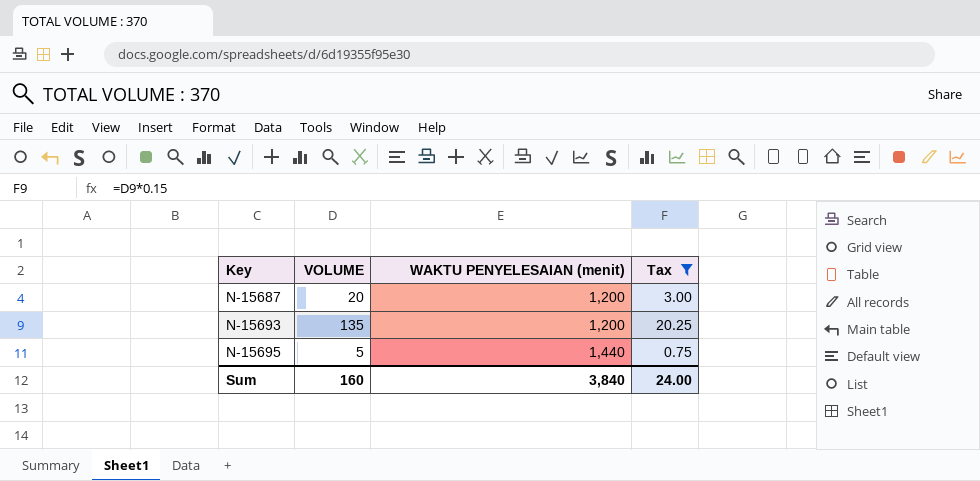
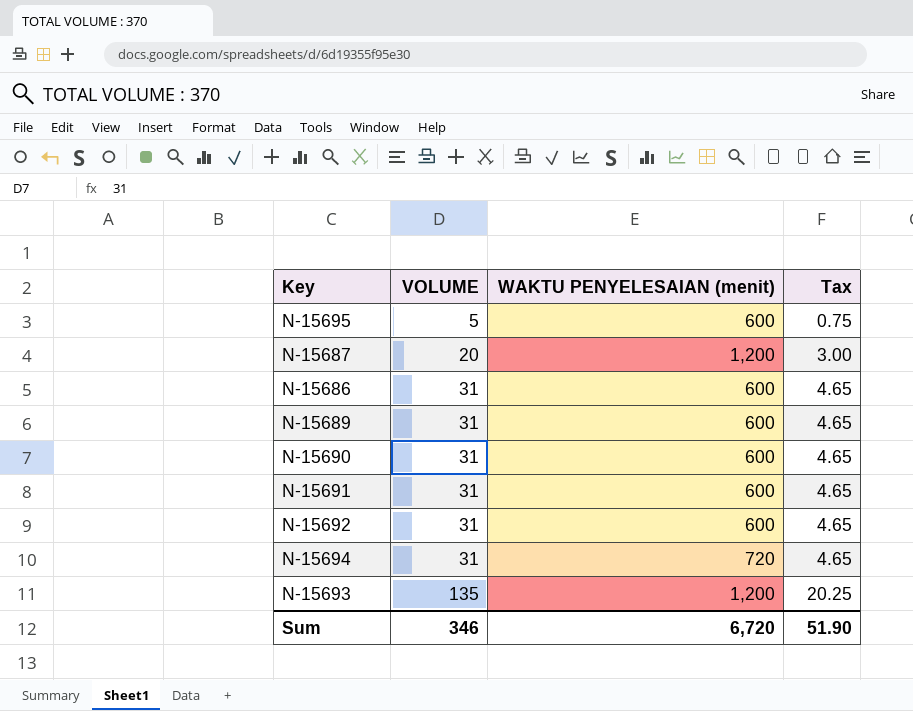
filter: Tax != 4.65 -> none
row order: Key ascending -> VOLUME ascending
N-15695 | WAKTU PENYELESAIAN (menit): 1,440 -> 600
Sum | VOLUME: 160 -> 346
Sum | WAKTU PENYELESAIAN (menit): 3,840 -> 6,720
Sum | Tax: 24.00 -> 51.90

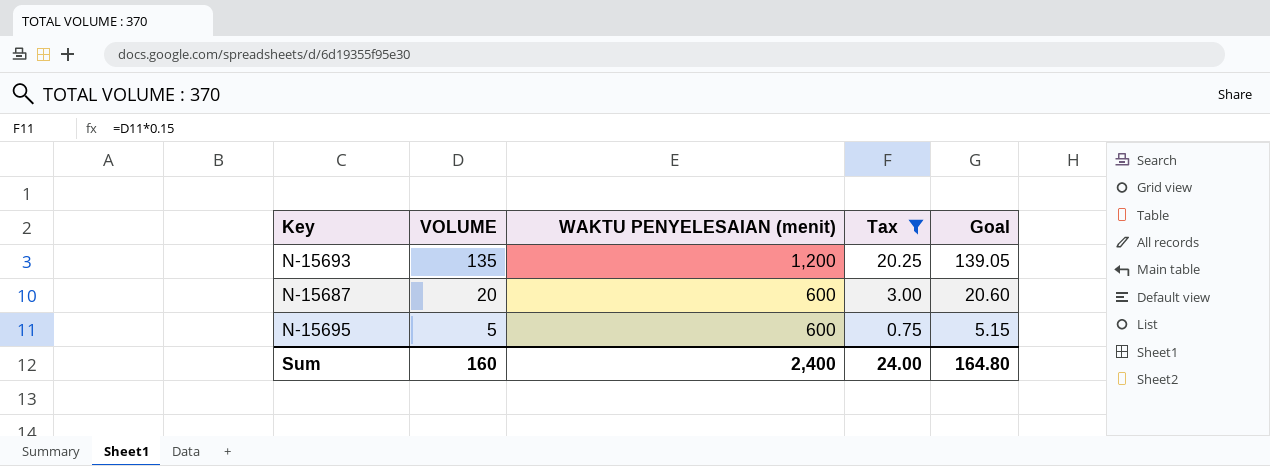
filter: none -> Tax != 4.65
row order: VOLUME ascending -> VOLUME descending
column Goal | formula: none -> [VOLUME] * 1.03
N-15687 | WAKTU PENYELESAIAN (menit): 1,200 -> 600
Sum | VOLUME: 346 -> 160
Sum | WAKTU PENYELESAIAN (menit): 6,720 -> 2,400
Sum | Tax: 51.90 -> 24.00

